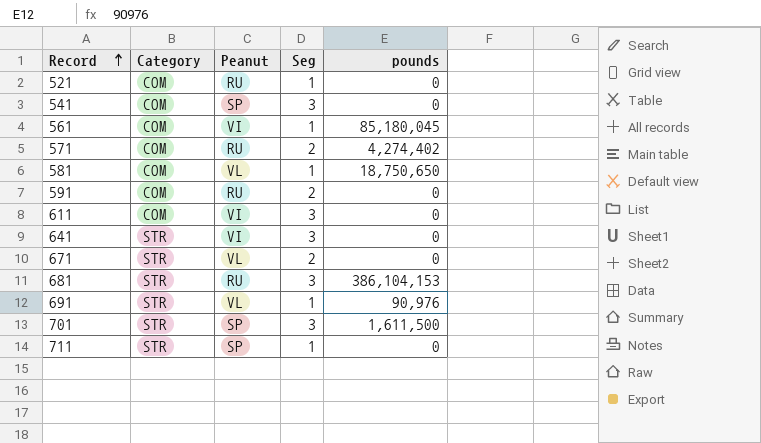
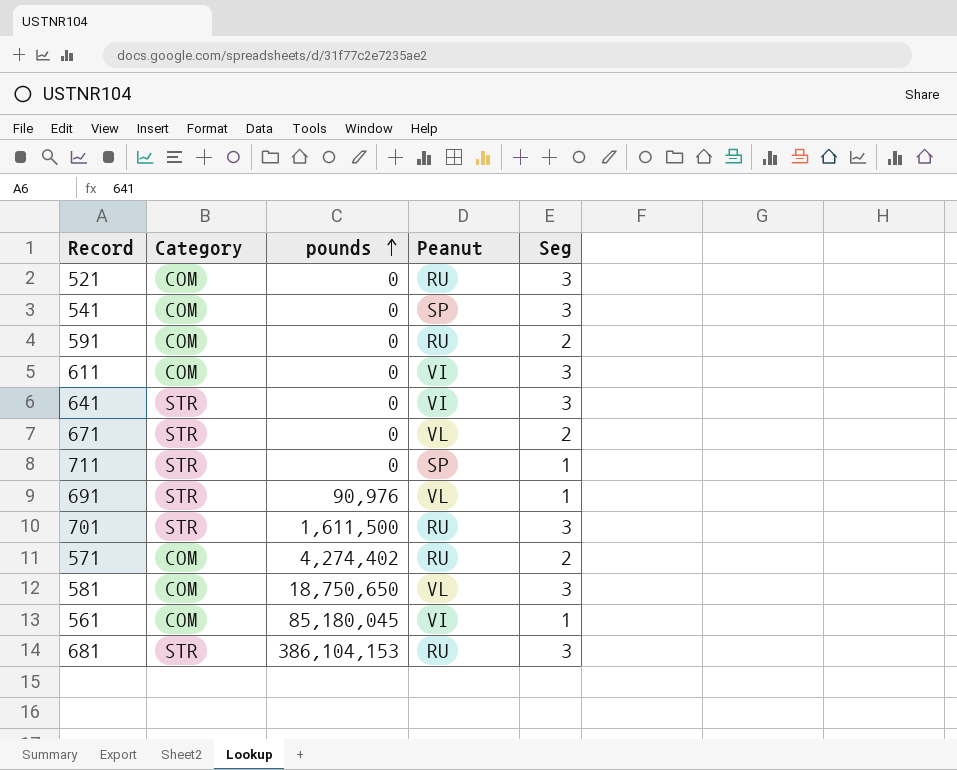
row order: Record ascending -> pounds ascending
column pounds | position: 5 -> 3
521 | Seg: 1 -> 3
701 | Peanut: SP -> RU
581 | Seg: 1 -> 3

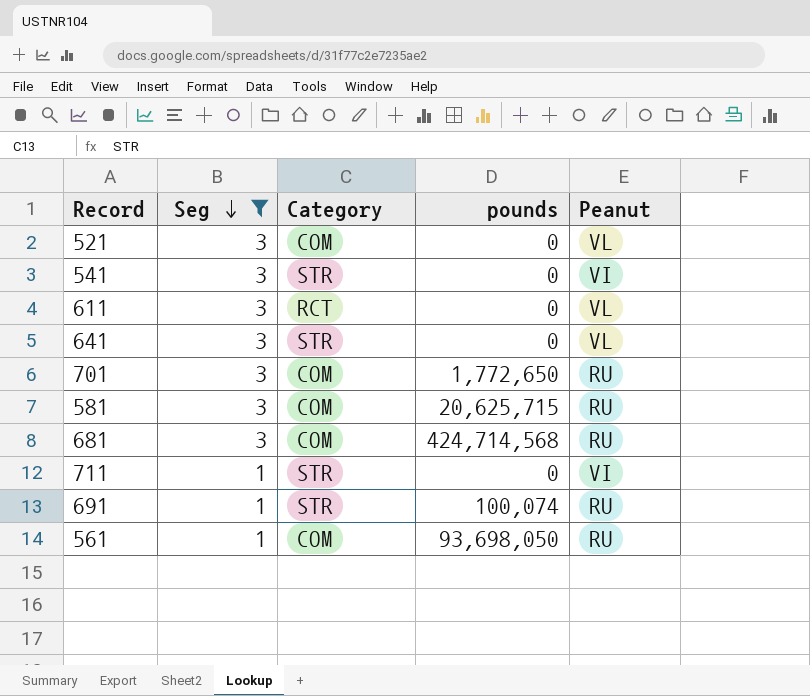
filter: none -> Seg != 2
row order: pounds ascending -> Seg descending
column Seg | position: 5 -> 2
521 | Peanut: RU -> VL
541 | Category: COM -> STR
541 | Peanut: SP -> VI
611 | Category: COM -> RCT
611 | Peanut: VI -> VL
641 | Peanut: VI -> VL
701 | Category: STR -> COM
701 | pounds: 1,611,500 -> 1,772,650
581 | pounds: 18,750,650 -> 20,625,715
581 | Peanut: VL -> RU
681 | Category: STR -> COM
681 | pounds: 386,104,153 -> 424,714,568
711 | Peanut: SP -> VI
691 | pounds: 90,976 -> 100,074
691 | Peanut: VL -> RU
561 | pounds: 85,180,045 -> 93,698,050
561 | Peanut: VI -> RU

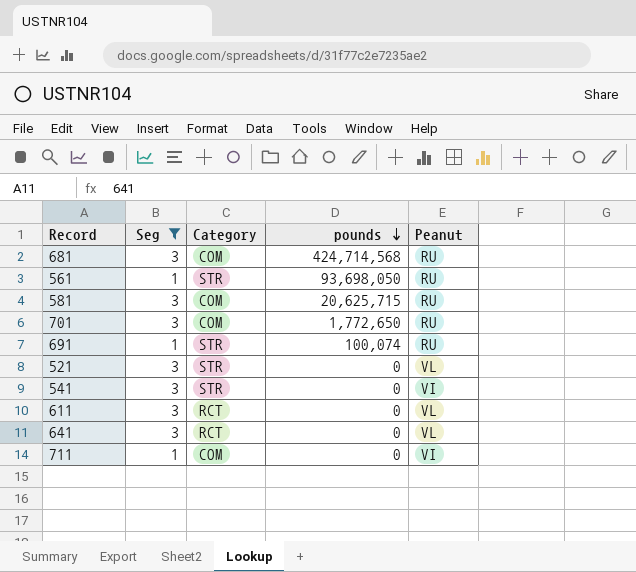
row order: Seg descending -> pounds descending
561 | Category: COM -> STR
521 | Category: COM -> STR
641 | Category: STR -> RCT
711 | Category: STR -> COM

